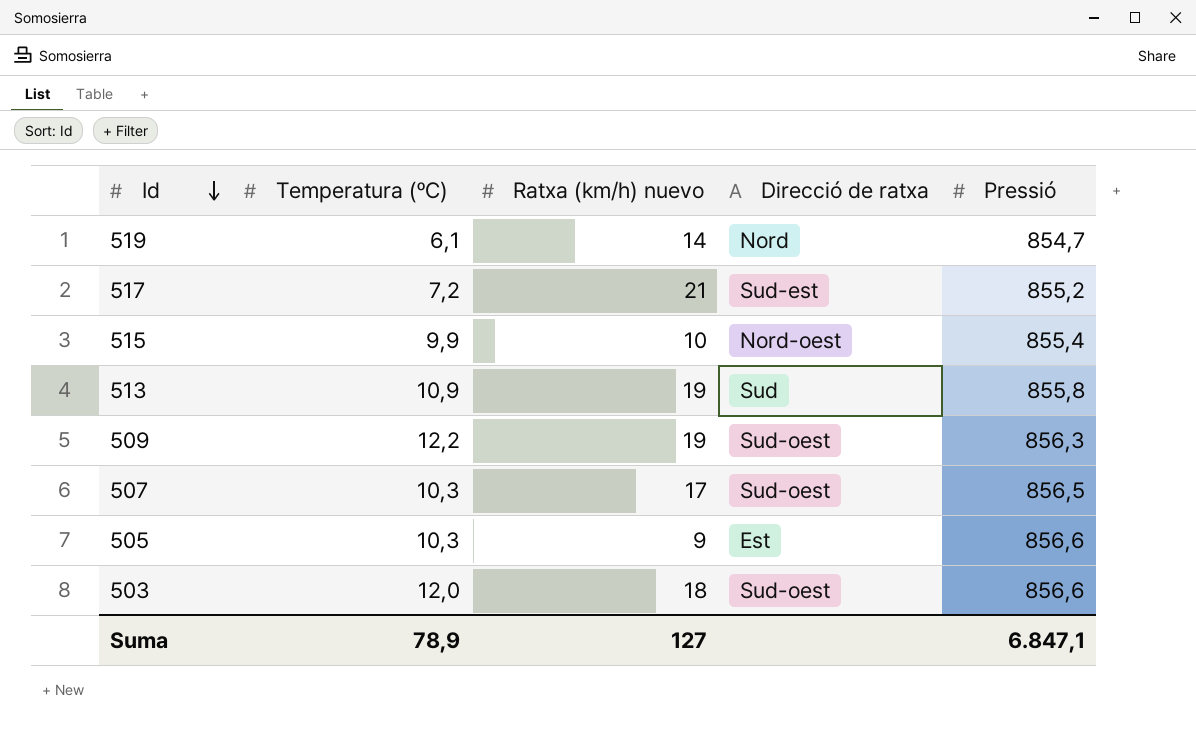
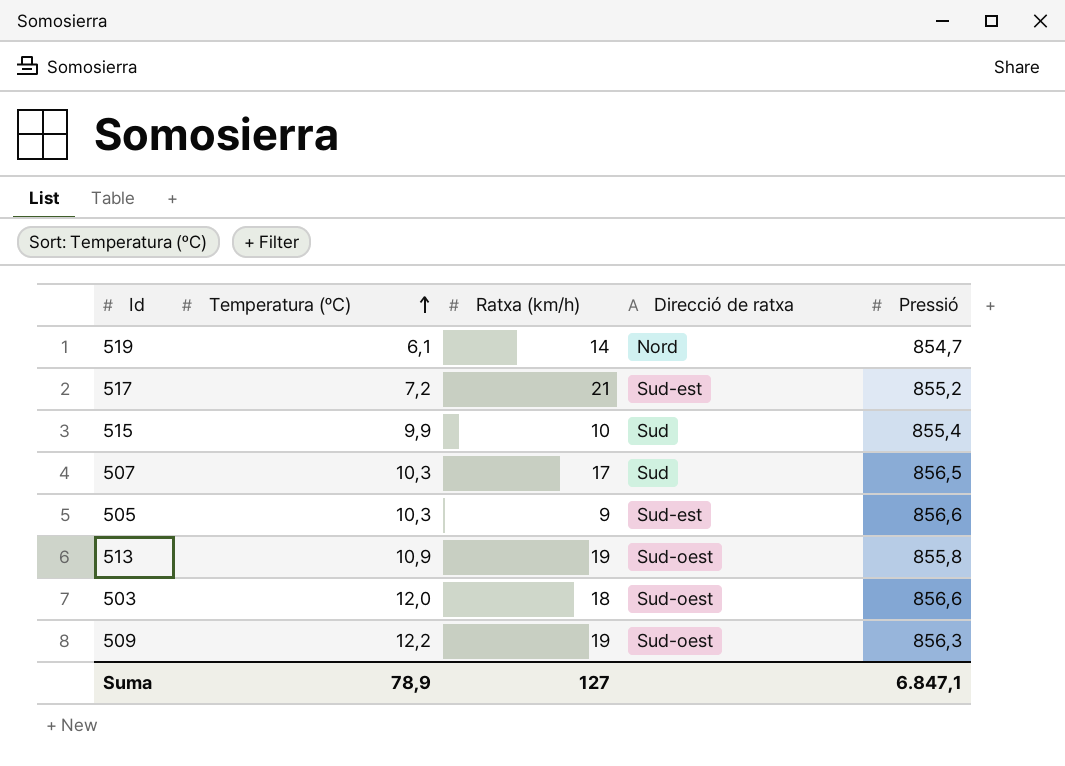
row order: Id descending -> Temperatura (ºC) ascending
column name: Ratxa (km/h) nuevo -> Ratxa (km/h)
515 | Direcció de ratxa: Nord-oest -> Sud
507 | Direcció de ratxa: Sud-oest -> Sud
505 | Direcció de ratxa: Est -> Sud-est
513 | Direcció de ratxa: Sud -> Sud-oest

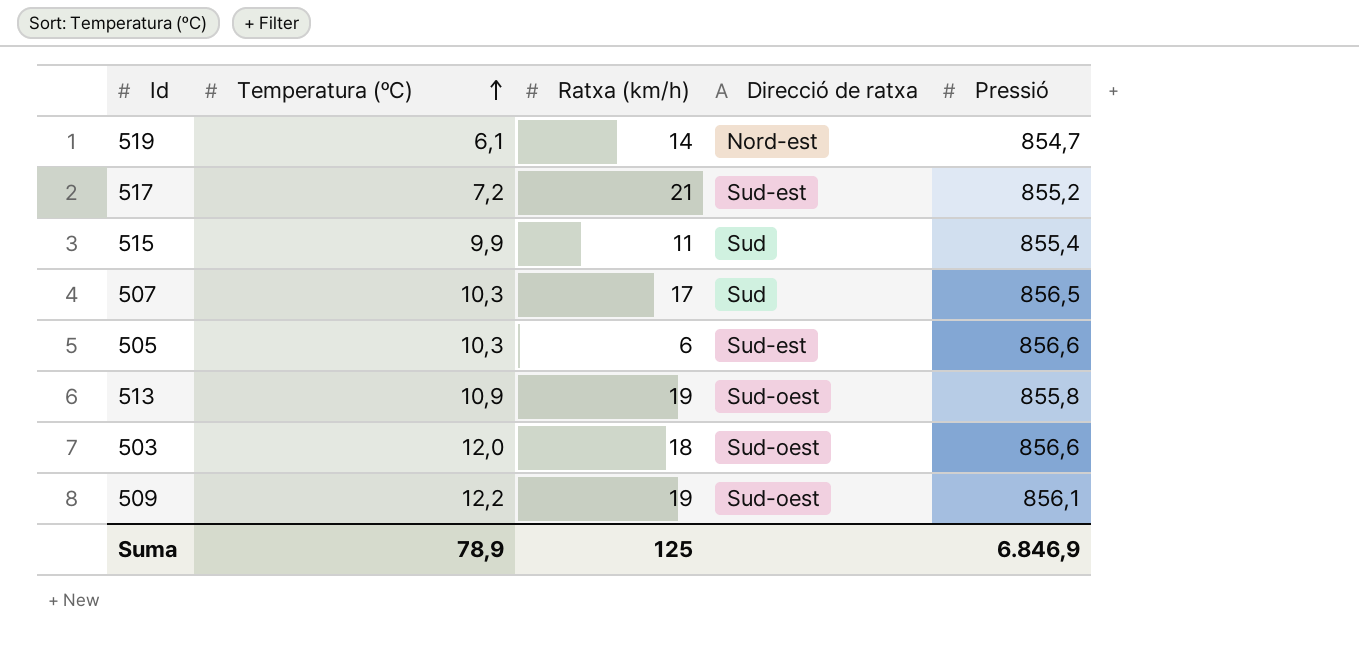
519 | Direcció de ratxa: Nord -> Nord-est
515 | Ratxa (km/h): 10 -> 11
505 | Ratxa (km/h): 9 -> 6
509 | Pressió: 856,3 -> 856,1
Suma | Ratxa (km/h): 127 -> 125
Suma | Pressió: 6.847,1 -> 6.846,9

